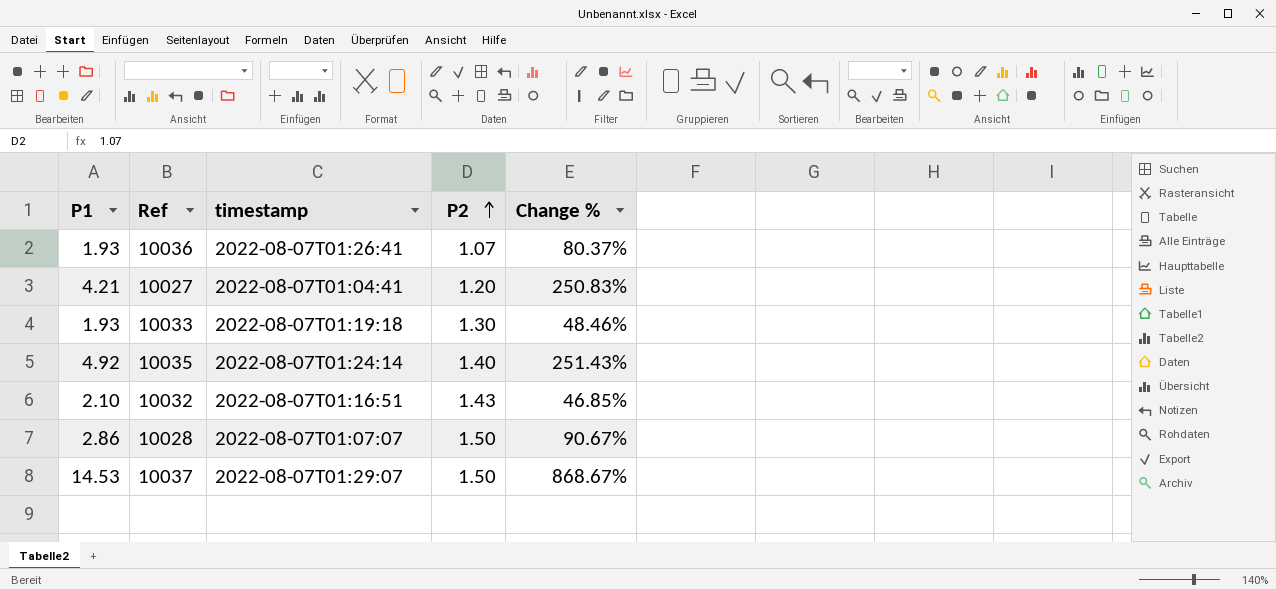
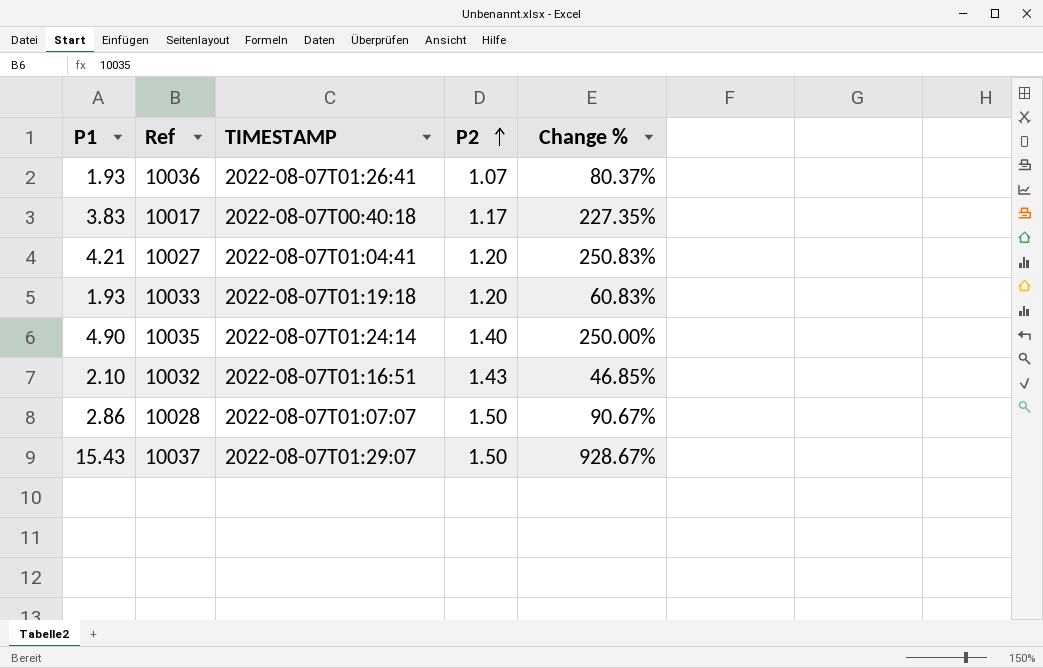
column name: timestamp -> TIMESTAMP
row 10017: none -> 3.83 | 2022-08-07T00:40:18 | 1.17 | 227.35%
10033 | P2: 1.30 -> 1.20
10033 | Change %: 48.46% -> 60.83%
10035 | P1: 4.92 -> 4.90
10035 | Change %: 251.43% -> 250.00%
10037 | P1: 14.53 -> 15.43
10037 | Change %: 868.67% -> 928.67%

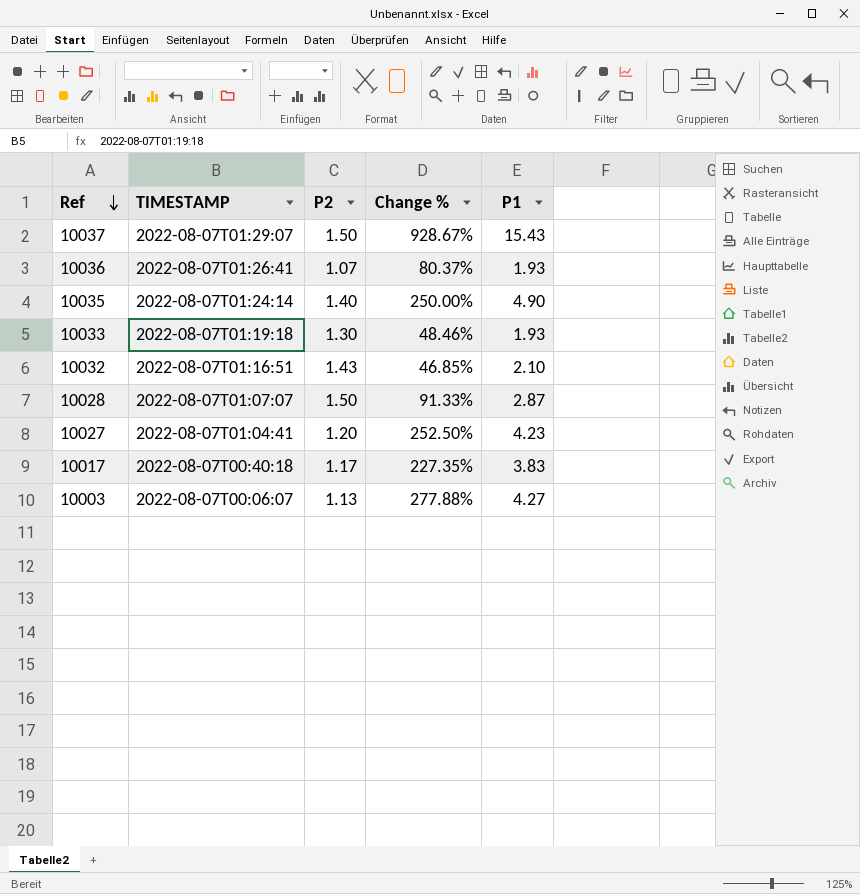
row order: P2 ascending -> Ref descending
column P1 | position: 1 -> 5
10033 | P2: 1.20 -> 1.30
10033 | Change %: 60.83% -> 48.46%
10028 | Change %: 90.67% -> 91.33%
10028 | P1: 2.86 -> 2.87
10027 | Change %: 250.83% -> 252.50%
10027 | P1: 4.21 -> 4.23
row 10003: none -> 2022-08-07T00:06:07 | 1.13 | 277.88% | 4.27

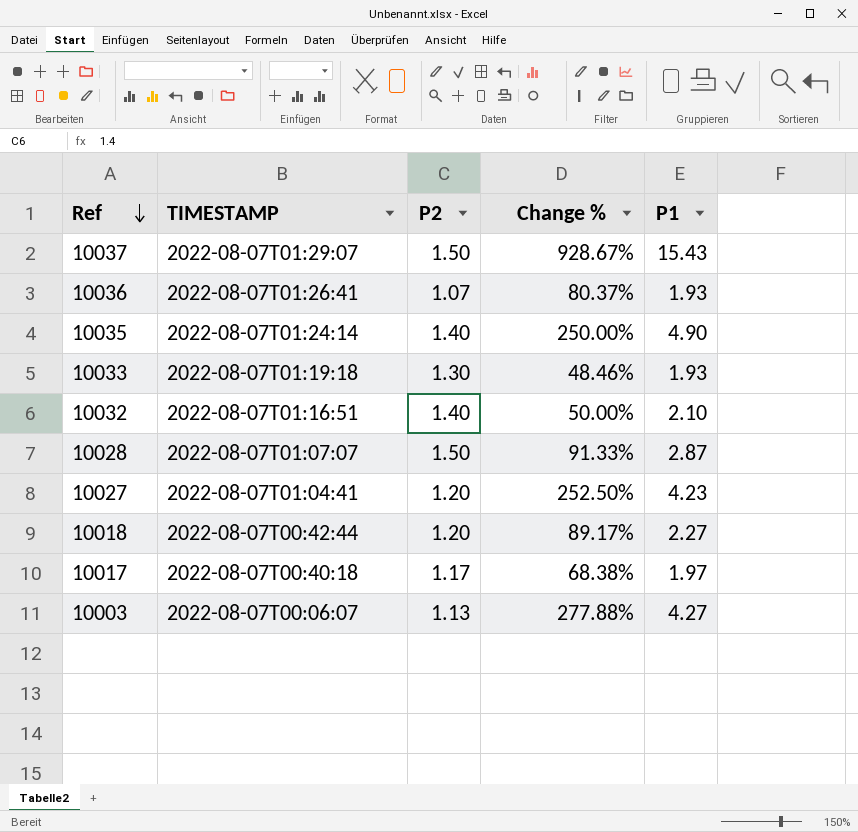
10032 | P2: 1.43 -> 1.40
10032 | Change %: 46.85% -> 50.00%
row 10018: none -> 2022-08-07T00:42:44 | 1.20 | 89.17% | 2.27
10017 | Change %: 227.35% -> 68.38%
10017 | P1: 3.83 -> 1.97

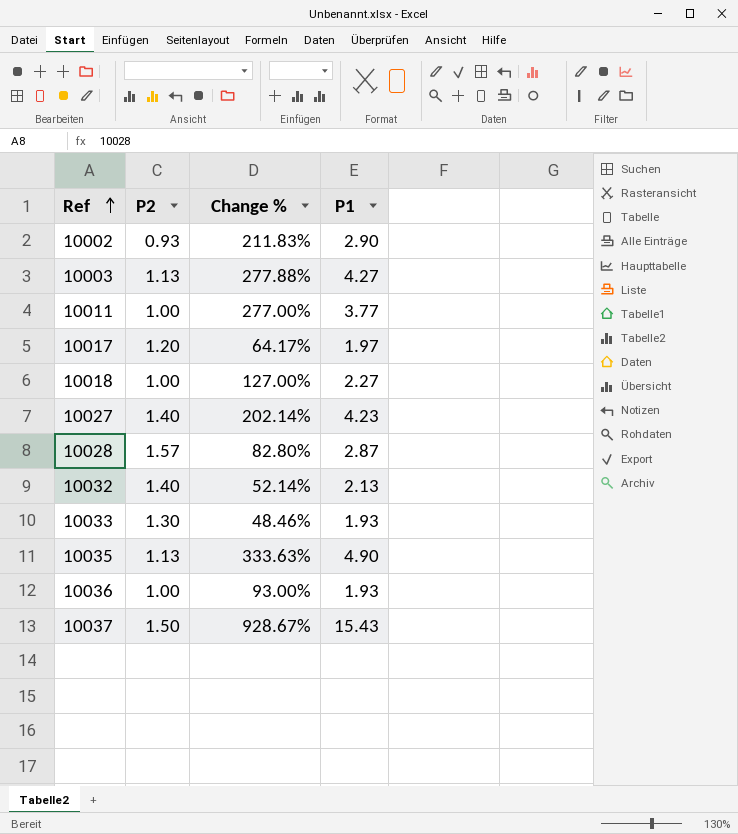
row order: Ref descending -> Ref ascending
column TIMESTAMP | position: 2 -> none
row 10002: none -> 0.93 | 211.83% | 2.90
row 10011: none -> 1.00 | 277.00% | 3.77
10017 | P2: 1.17 -> 1.20
10017 | Change %: 68.38% -> 64.17%
10018 | P2: 1.20 -> 1.00
10018 | Change %: 89.17% -> 127.00%
10027 | P2: 1.20 -> 1.40
10027 | Change %: 252.50% -> 202.14%
10028 | P2: 1.50 -> 1.57
10028 | Change %: 91.33% -> 82.80%
10032 | Change %: 50.00% -> 52.14%
10032 | P1: 2.10 -> 2.13
10035 | P2: 1.40 -> 1.13
10035 | Change %: 250.00% -> 333.63%
10036 | P2: 1.07 -> 1.00
10036 | Change %: 80.37% -> 93.00%

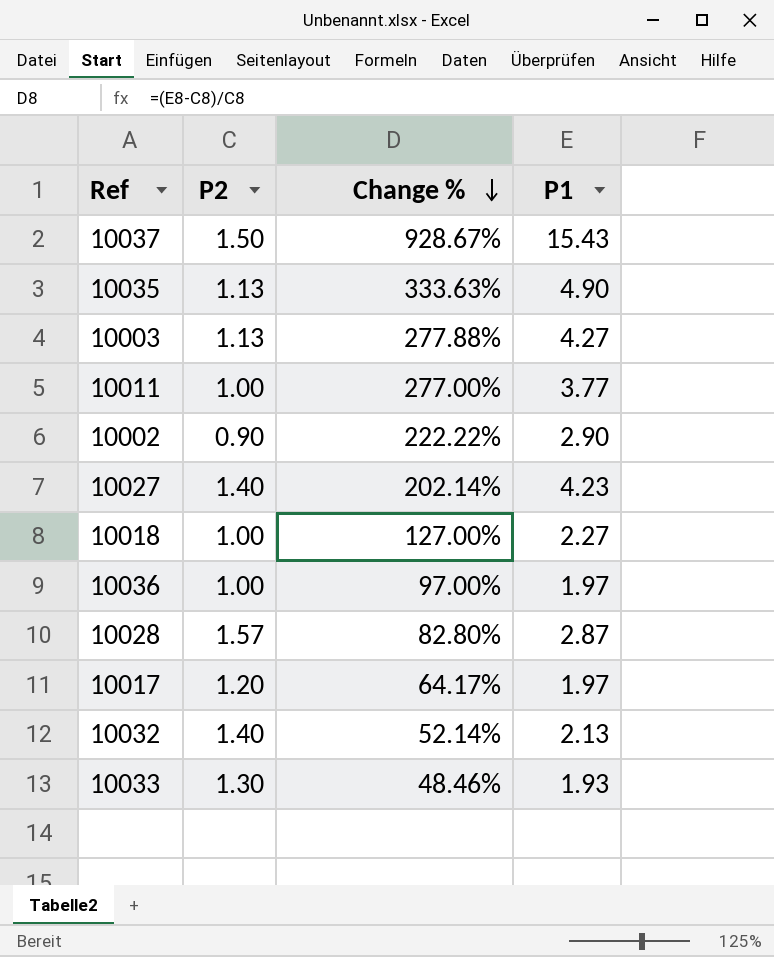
row order: Ref ascending -> Change % descending
10002 | P2: 0.93 -> 0.90
10002 | Change %: 211.83% -> 222.22%
10036 | Change %: 93.00% -> 97.00%
10036 | P1: 1.93 -> 1.97

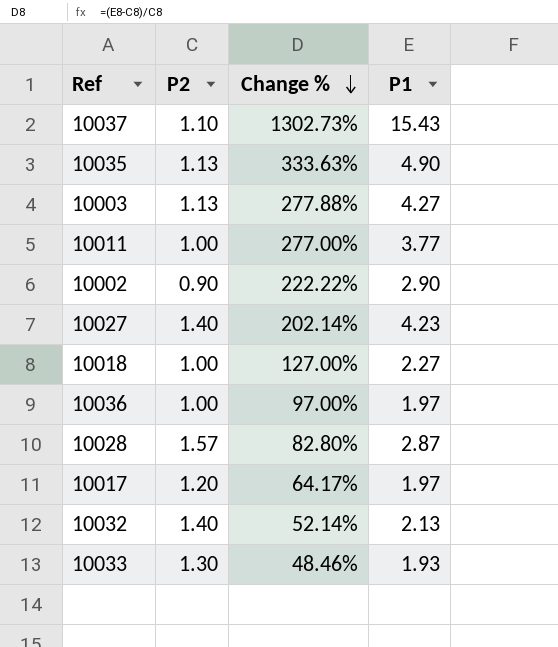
10037 | P2: 1.50 -> 1.10
10037 | Change %: 928.67% -> 1302.73%

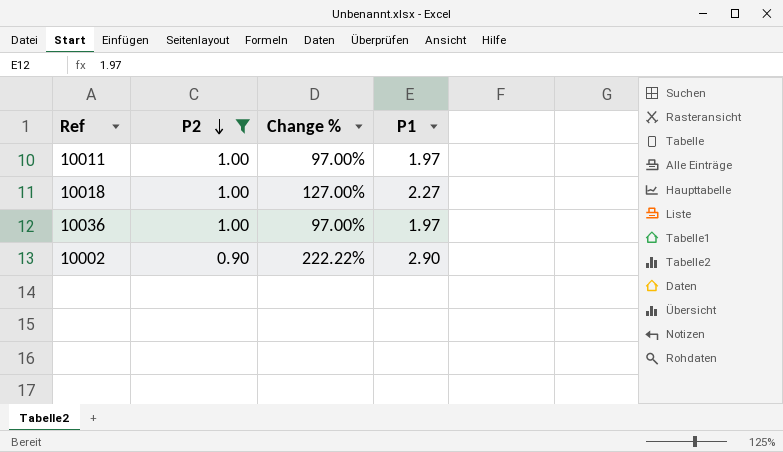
filter: none -> P2 <= 1.00
row order: Change % descending -> P2 descending
10011 | Change %: 277.00% -> 97.00%
10011 | P1: 3.77 -> 1.97

